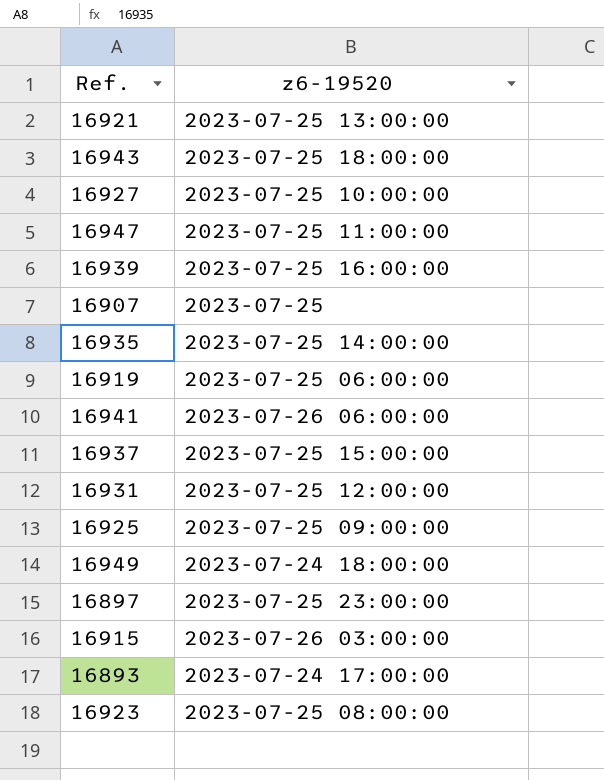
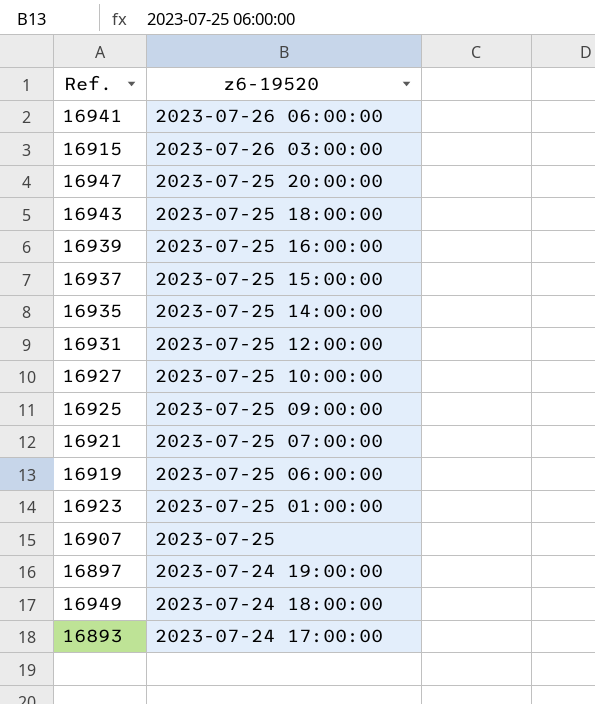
row order: none -> z6-19520 descending
16947 | z6-19520: 2023-07-25 11:00:00 -> 2023-07-25 20:00:00
16921 | z6-19520: 2023-07-25 13:00:00 -> 2023-07-25 07:00:00
16923 | z6-19520: 2023-07-25 08:00:00 -> 2023-07-25 01:00:00
16897 | z6-19520: 2023-07-25 23:00:00 -> 2023-07-24 19:00:00

